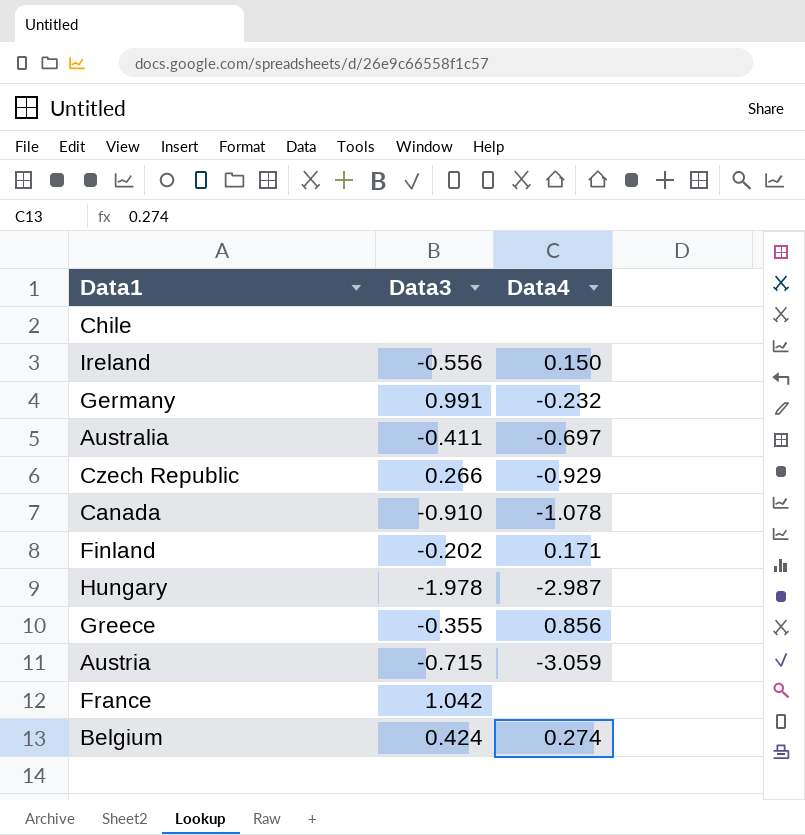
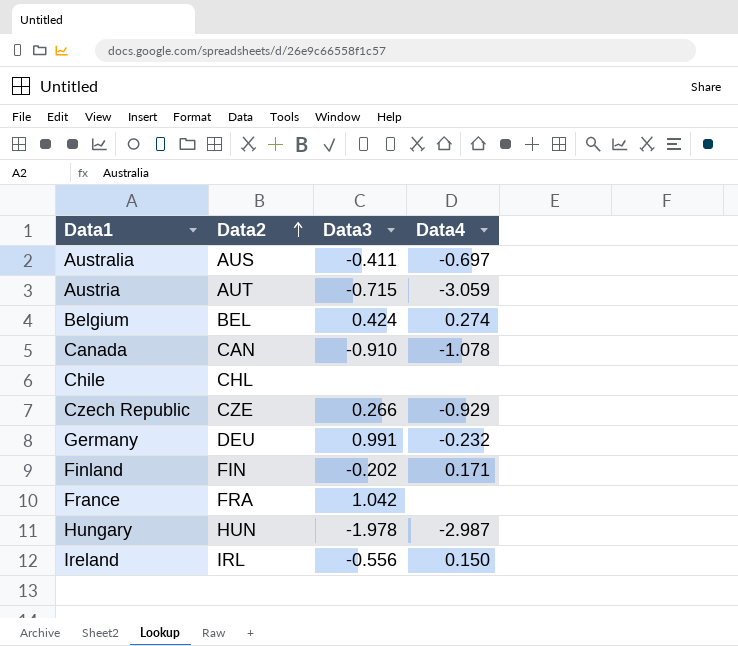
row order: none -> Data2 ascending
column Data2 | position: none -> 2
row Greece: -0.355 | 0.856 -> none

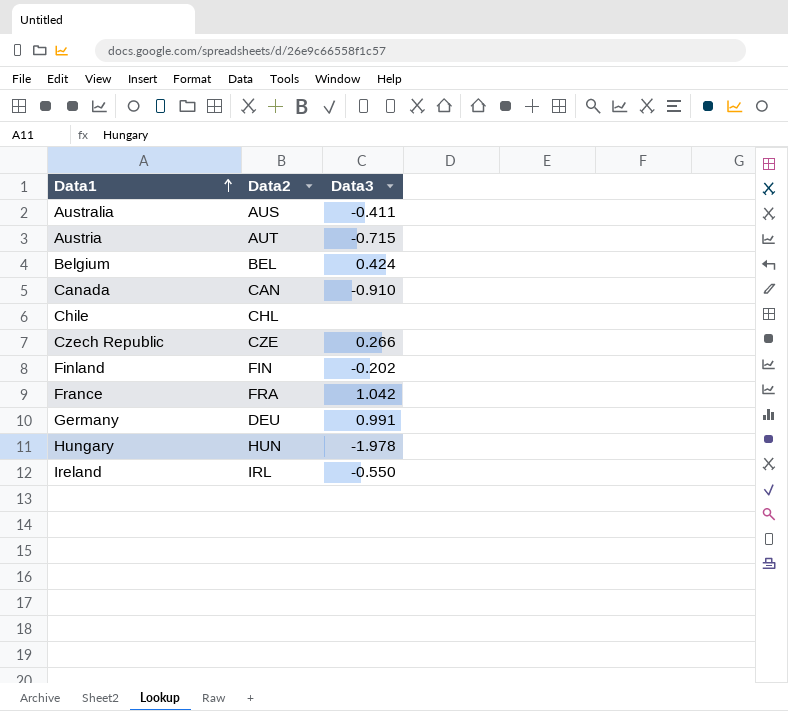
row order: Data2 ascending -> Data1 ascending
column Data4 | position: 4 -> none
Ireland | Data3: -0.556 -> -0.550

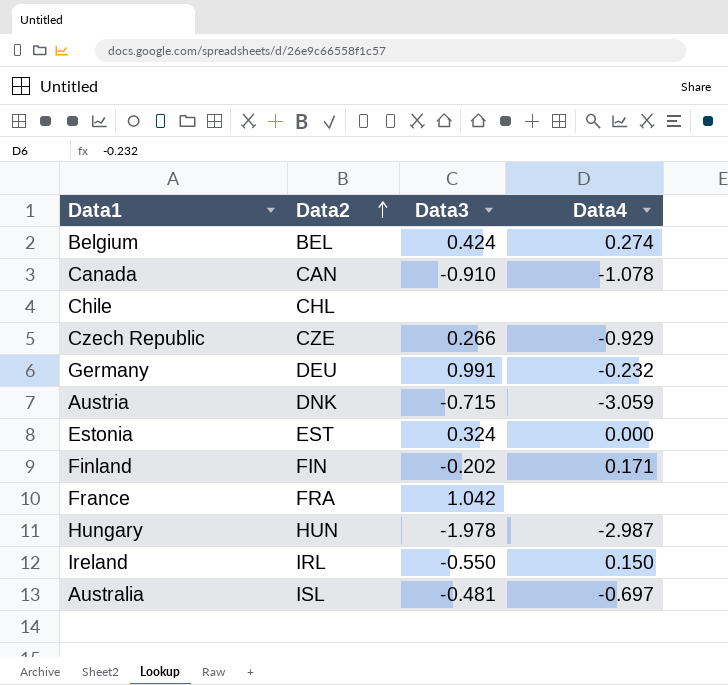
row order: Data1 ascending -> Data2 ascending
column Data4 | position: none -> 4
Austria | Data2: AUT -> DNK
row Estonia: none -> EST | 0.324 | 0.000
Australia | Data2: AUS -> ISL
Australia | Data3: -0.411 -> -0.481

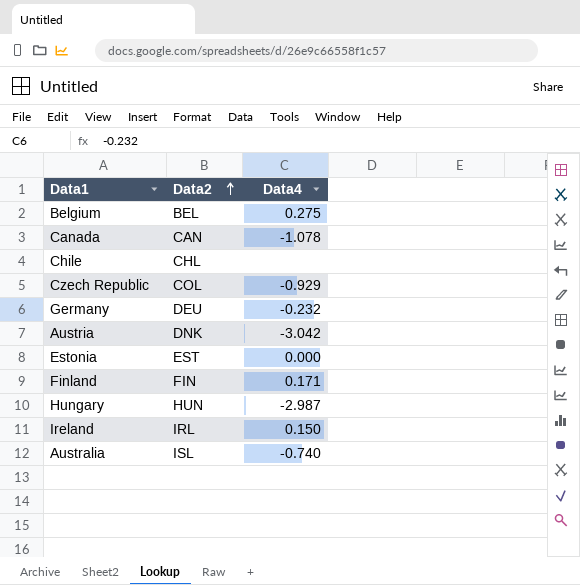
column Data3 | position: 3 -> none
row France: FRA | 1.042 | none -> none
Belgium | Data4: 0.274 -> 0.275
Czech Republic | Data2: CZE -> COL
Austria | Data4: -3.059 -> -3.042
Australia | Data4: -0.697 -> -0.740

